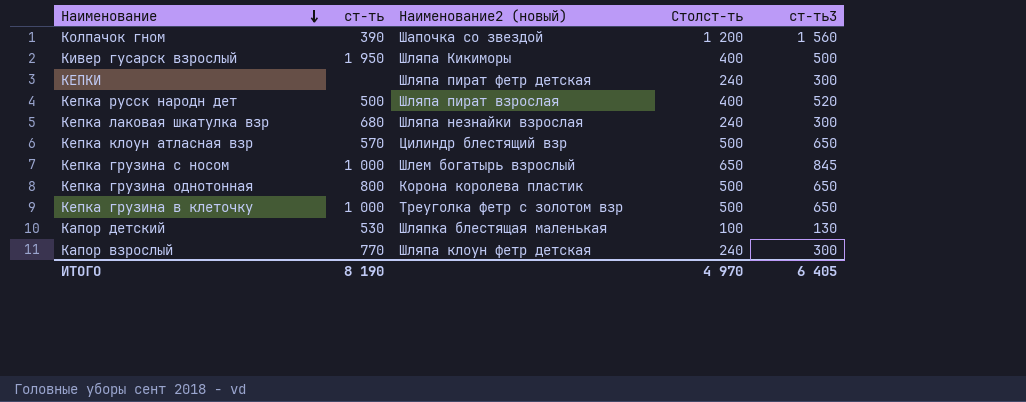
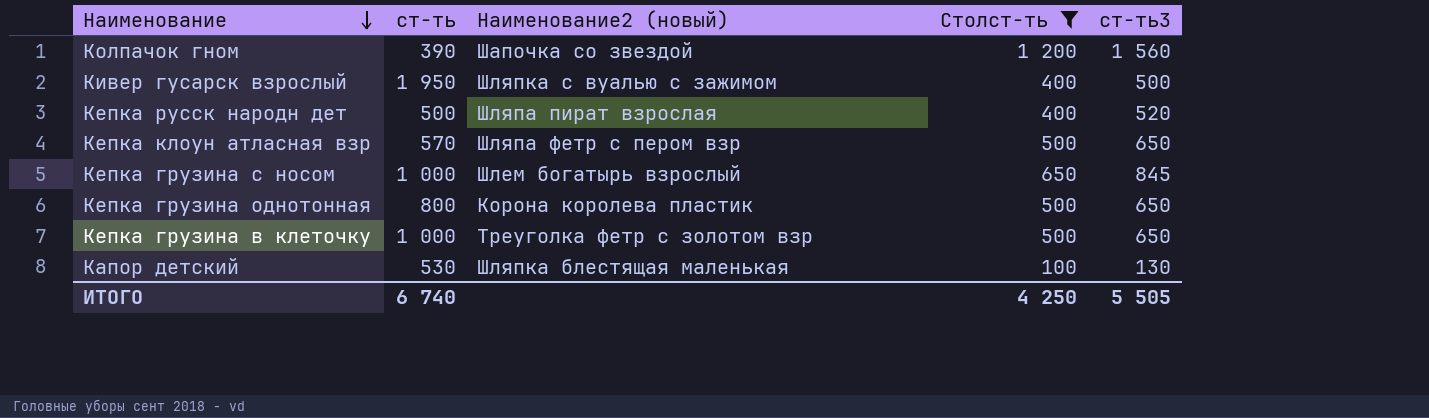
filter: none -> Столст-ть != 240
Кивер гусарск взрослый | Наименование2 (новый): Шляпа Кикиморы -> Шляпка с вуалью с зажимом
Кепка клоун атласная взр | Наименование2 (новый): Цилиндр блестящий взр -> Шляпа фетр с пером взр
ИТОГО | ст-ть: 8 190 -> 6 740
ИТОГО | Столст-ть: 4 970 -> 4 250
ИТОГО | ст-ть3: 6 405 -> 5 505

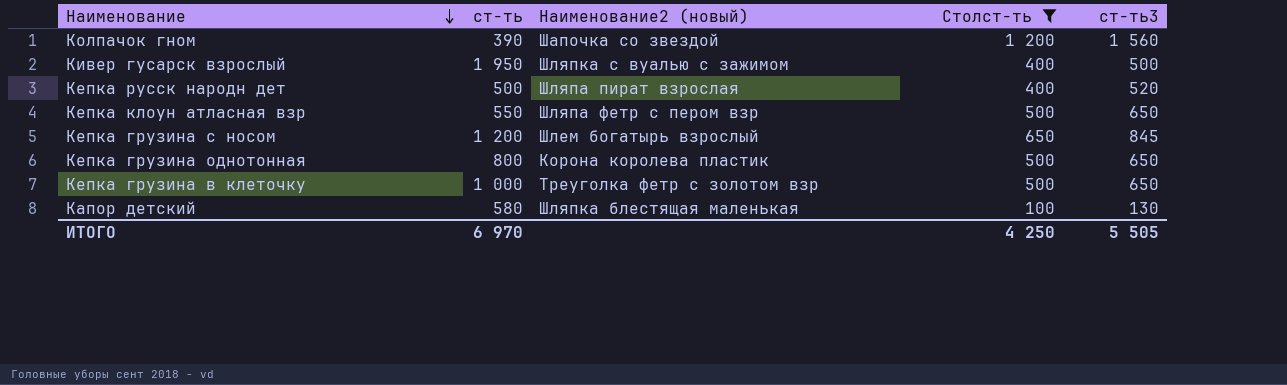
Кепка клоун атласная взр | ст-ть: 570 -> 550
Кепка грузина с носом | ст-ть: 1 000 -> 1 200
Капор детский | ст-ть: 530 -> 580
ИТОГО | ст-ть: 6 740 -> 6 970

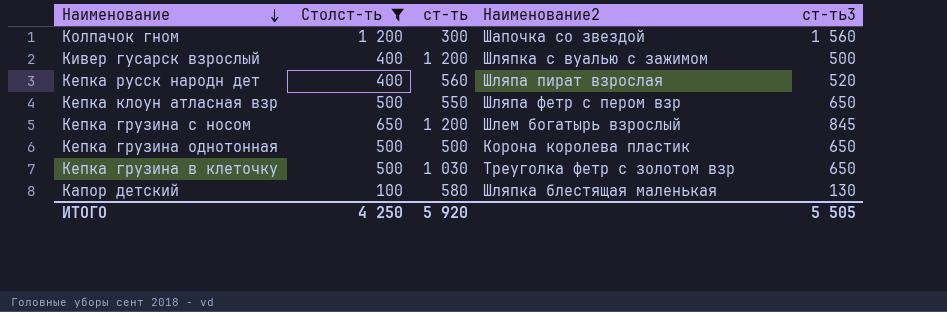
column Столст-ть | position: 4 -> 2
column name: Наименование2 (новый) -> Наименование2
Колпачок гном | ст-ть: 390 -> 300
Кивер гусарск взрослый | ст-ть: 1 950 -> 1 200
Кепка русск народн дет | ст-ть: 500 -> 560
Кепка грузина однотонная | ст-ть: 800 -> 500
Кепка грузина в клеточку | ст-ть: 1 000 -> 1 030
ИТОГО | ст-ть: 6 970 -> 5 920

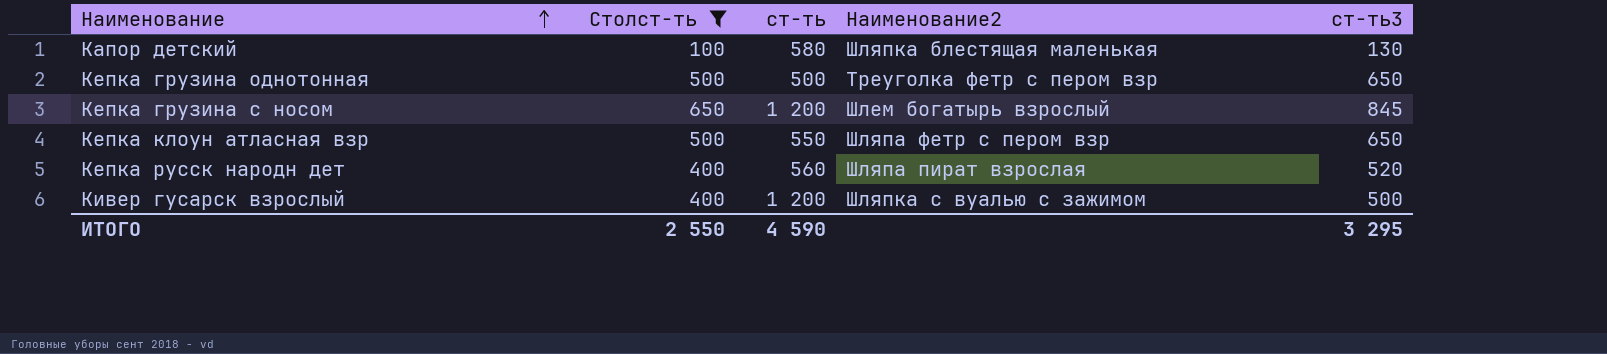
row order: Наименование descending -> Наименование ascending
row Колпачок гном: 1 200 | 300 | Шапочка со звездой | 1 560 -> none
row Кепка грузина в клеточку: 500 | 1 030 | Треуголка фетр с золотом взр | 650 -> none
Кепка грузина однотонная | Наименование2: Корона королева пластик -> Треуголка фетр с пером взр
ИТОГО | Столст-ть: 4 250 -> 2 550
ИТОГО | ст-ть: 5 920 -> 4 590
ИТОГО | ст-ть3: 5 505 -> 3 295

